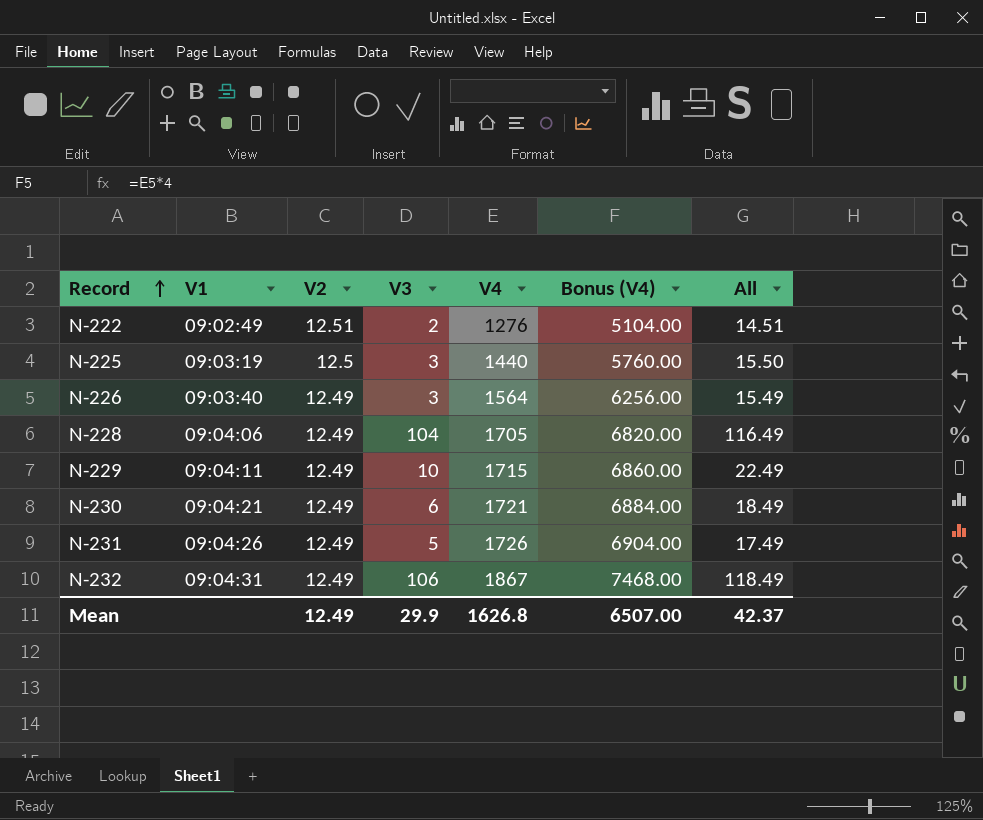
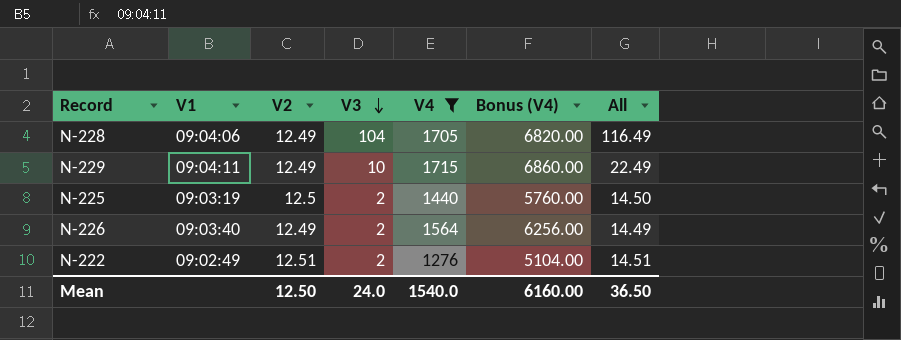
filter: none -> V4 <= 1715
row order: Record ascending -> V3 descending
N-225 | V3: 3 -> 2
N-225 | All: 15.50 -> 14.50
N-226 | V3: 3 -> 2
N-226 | All: 15.49 -> 14.49
Mean | V2: 12.49 -> 12.50
Mean | V3: 29.9 -> 24.0
Mean | V4: 1626.8 -> 1540.0
Mean | Bonus (V4): 6507.00 -> 6160.00
Mean | All: 42.37 -> 36.50

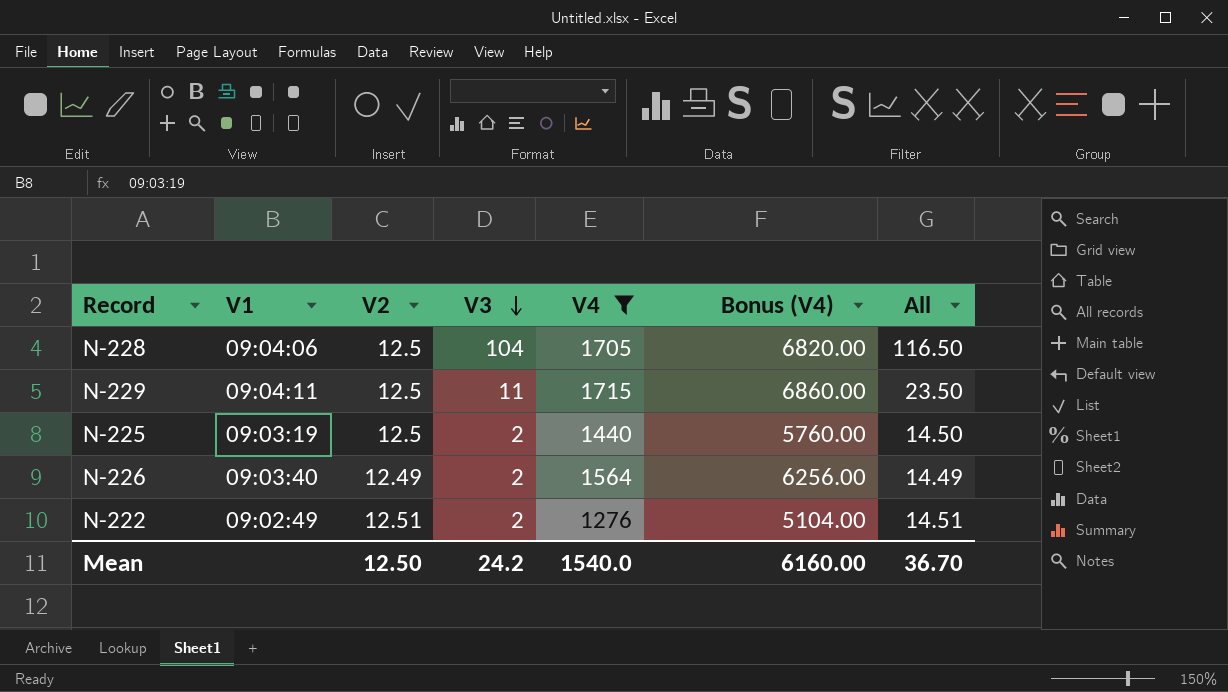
N-228 | V2: 12.49 -> 12.5
N-228 | All: 116.49 -> 116.50
N-229 | V2: 12.49 -> 12.5
N-229 | V3: 10 -> 11
N-229 | All: 22.49 -> 23.50
Mean | V3: 24.0 -> 24.2
Mean | All: 36.50 -> 36.70

